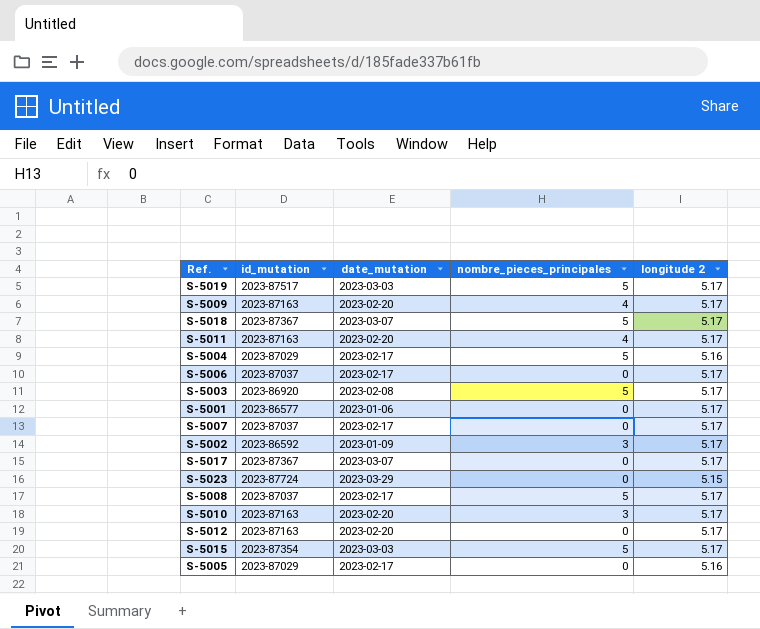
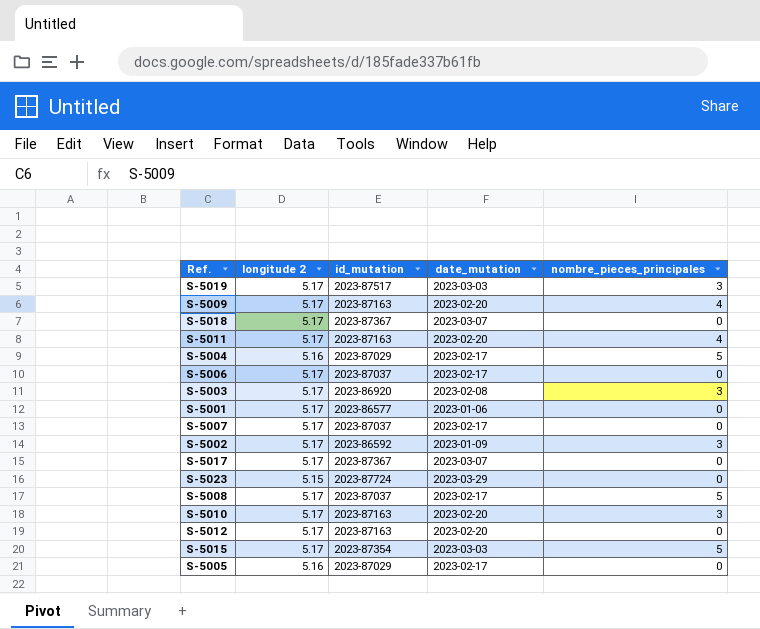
column longitude 2 | position: 5 -> 2
S-5019 | nombre_pieces_principales: 5 -> 3
S-5018 | nombre_pieces_principales: 5 -> 0
S-5003 | nombre_pieces_principales: 5 -> 3

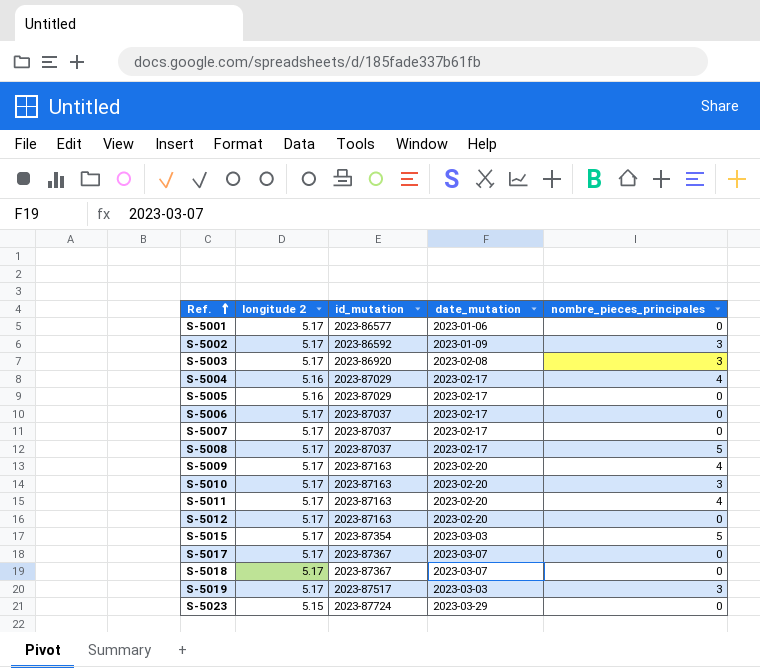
row order: none -> Ref. ascending
S-5004 | nombre_pieces_principales: 5 -> 4

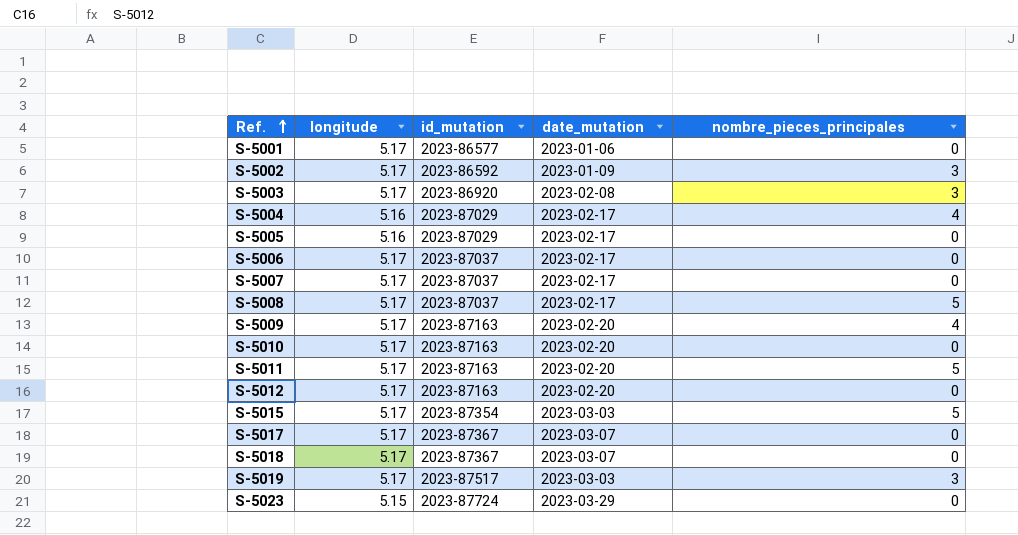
column name: longitude 2 -> longitude
S-5010 | nombre_pieces_principales: 3 -> 0
S-5011 | nombre_pieces_principales: 4 -> 5

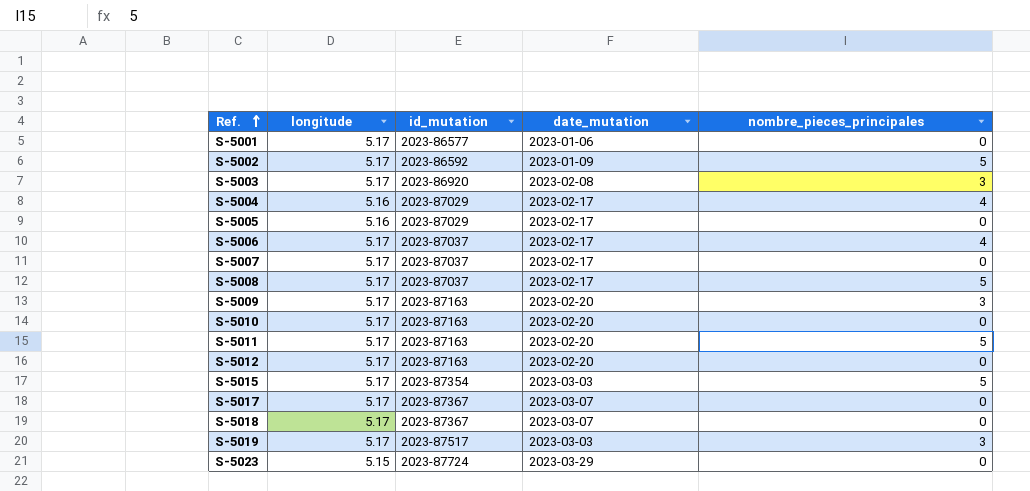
S-5002 | nombre_pieces_principales: 3 -> 5
S-5006 | nombre_pieces_principales: 0 -> 4
S-5009 | nombre_pieces_principales: 4 -> 3

